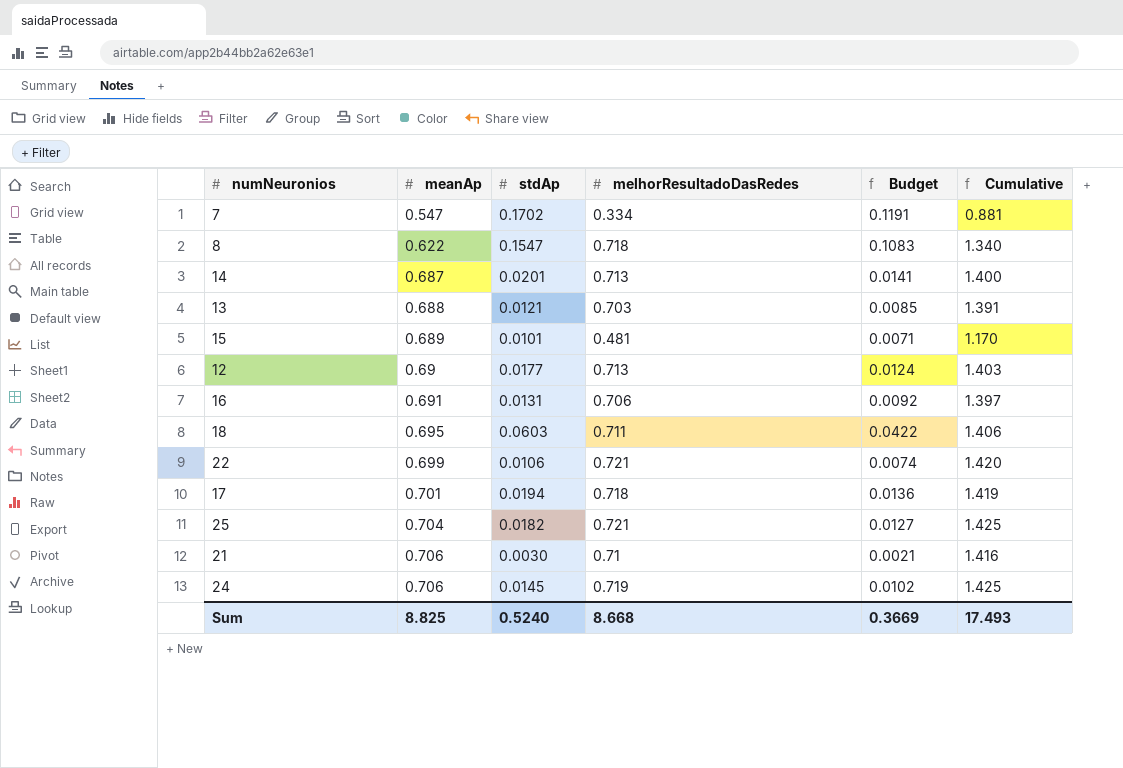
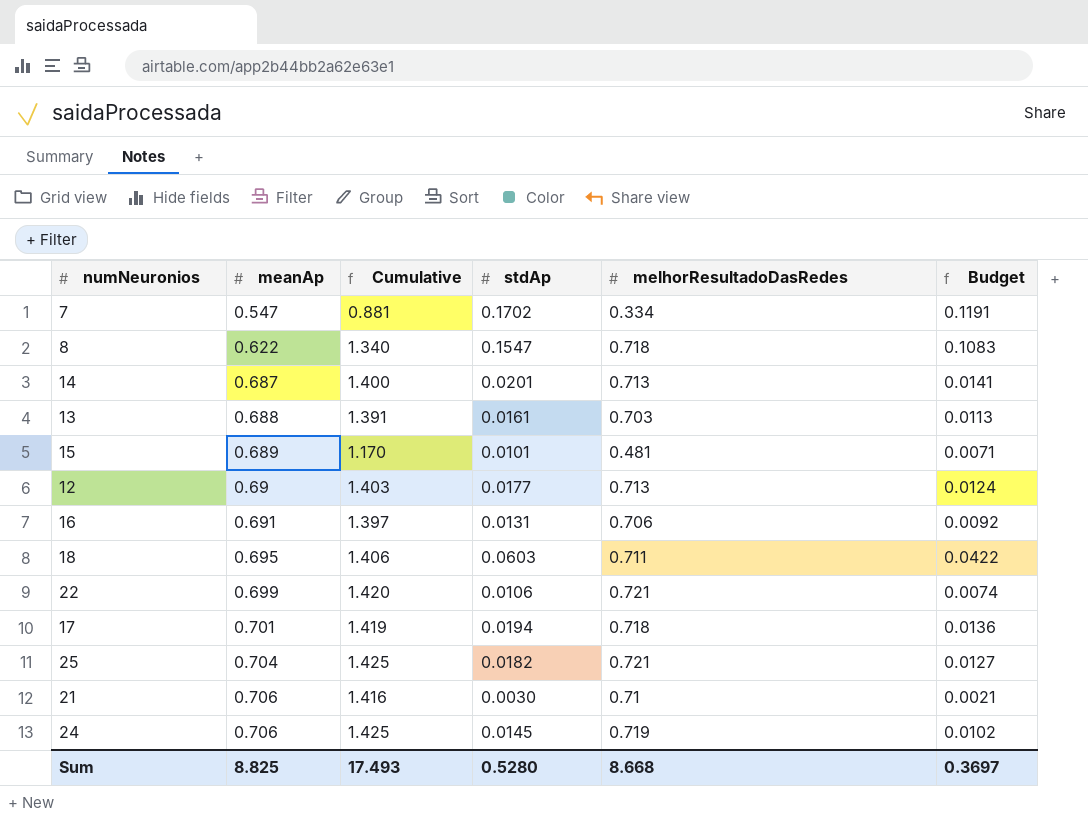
column Cumulative | position: 6 -> 3
13 | stdAp: 0.0121 -> 0.0161
13 | Budget: 0.0085 -> 0.0113
Sum | stdAp: 0.5240 -> 0.5280
Sum | Budget: 0.3669 -> 0.3697

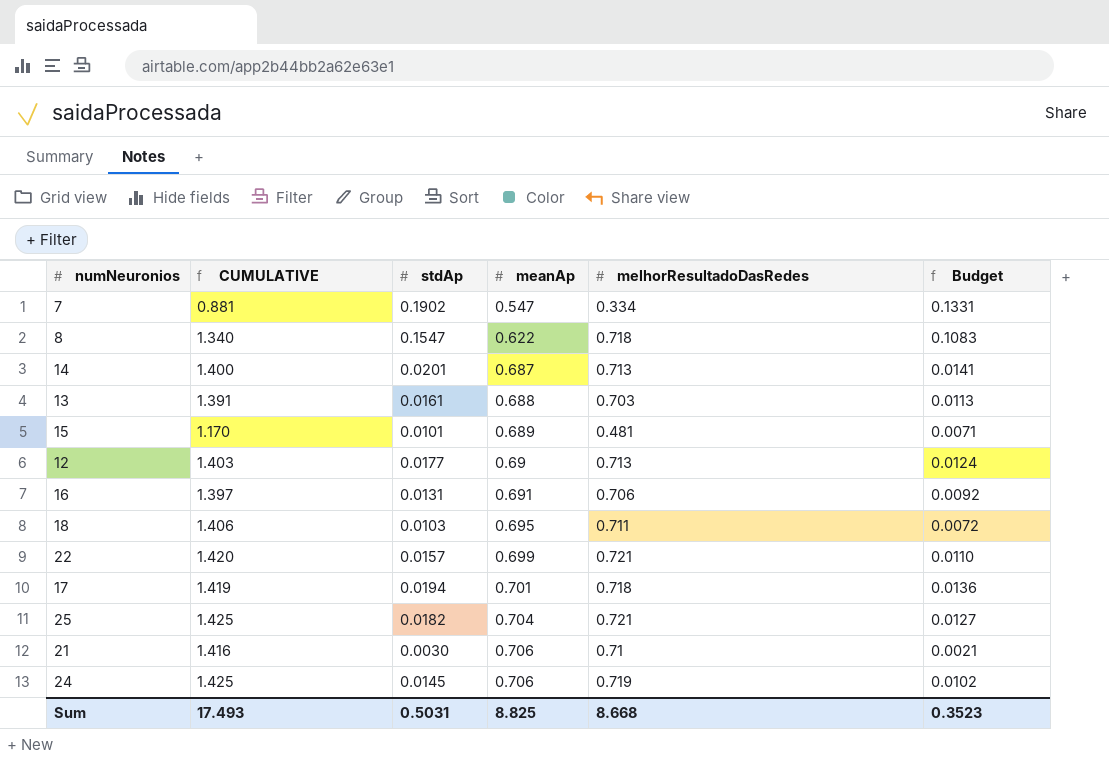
column name: Cumulative -> CUMULATIVE
column meanAp | position: 2 -> 4
7 | stdAp: 0.1702 -> 0.1902
7 | Budget: 0.1191 -> 0.1331
18 | stdAp: 0.0603 -> 0.0103
18 | Budget: 0.0422 -> 0.0072
22 | stdAp: 0.0106 -> 0.0157
22 | Budget: 0.0074 -> 0.0110
Sum | stdAp: 0.5280 -> 0.5031
Sum | Budget: 0.3697 -> 0.3523

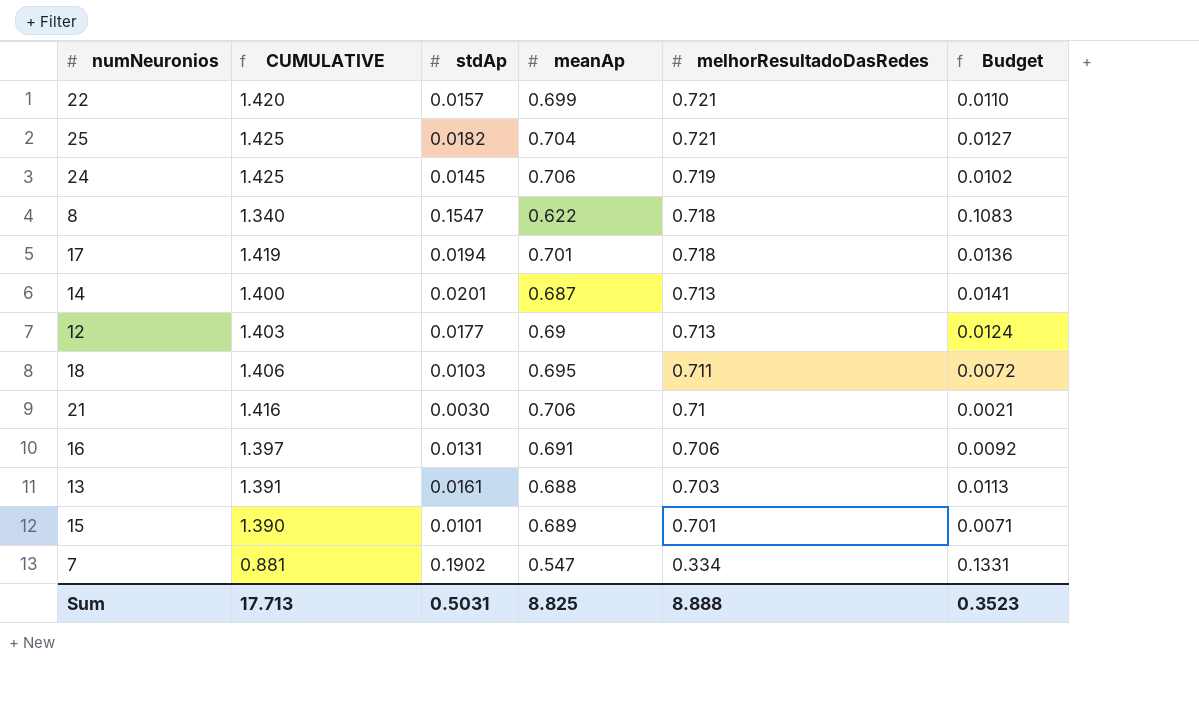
row order: meanAp ascending -> melhorResultadoDasRedes descending
15 | CUMULATIVE: 1.170 -> 1.390
15 | melhorResultadoDasRedes: 0.481 -> 0.701
Sum | CUMULATIVE: 17.493 -> 17.713
Sum | melhorResultadoDasRedes: 8.668 -> 8.888

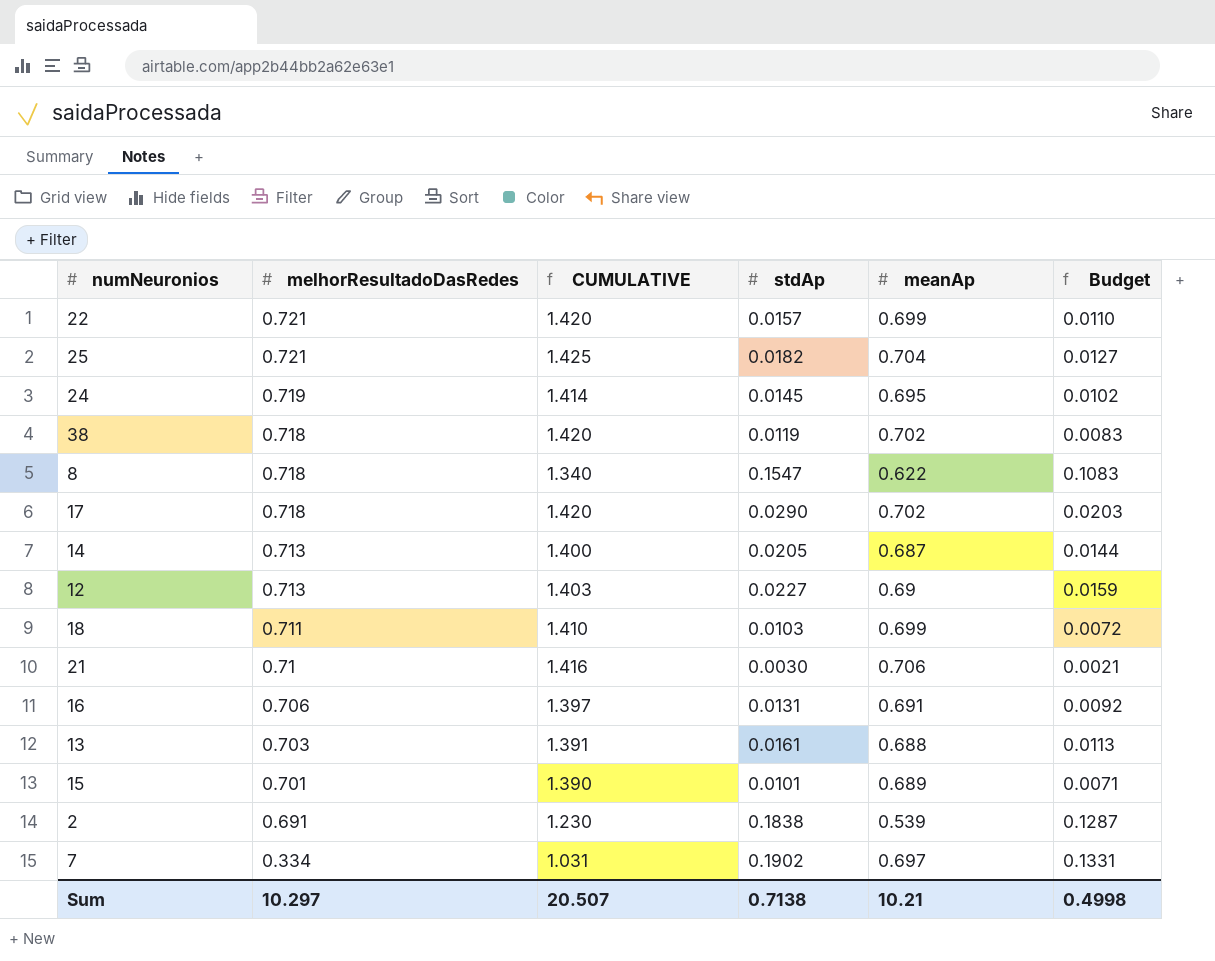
column melhorResultadoDasRedes | position: 5 -> 2
24 | CUMULATIVE: 1.425 -> 1.414
24 | meanAp: 0.706 -> 0.695
row 38: none -> 0.718 | 1.420 | 0.0119 | 0.702 | 0.0083
17 | CUMULATIVE: 1.419 -> 1.420
17 | stdAp: 0.0194 -> 0.0290
17 | meanAp: 0.701 -> 0.702
17 | Budget: 0.0136 -> 0.0203
14 | stdAp: 0.0201 -> 0.0205
14 | Budget: 0.0141 -> 0.0144
12 | stdAp: 0.0177 -> 0.0227
12 | Budget: 0.0124 -> 0.0159
18 | CUMULATIVE: 1.406 -> 1.410
18 | meanAp: 0.695 -> 0.699
row 2: none -> 0.691 | 1.230 | 0.1838 | 0.539 | 0.1287
7 | CUMULATIVE: 0.881 -> 1.031
7 | meanAp: 0.547 -> 0.697
Sum | melhorResultadoDasRedes: 8.888 -> 10.297
Sum | CUMULATIVE: 17.713 -> 20.507
Sum | stdAp: 0.5031 -> 0.7138
Sum | meanAp: 8.825 -> 10.21
Sum | Budget: 0.3523 -> 0.4998

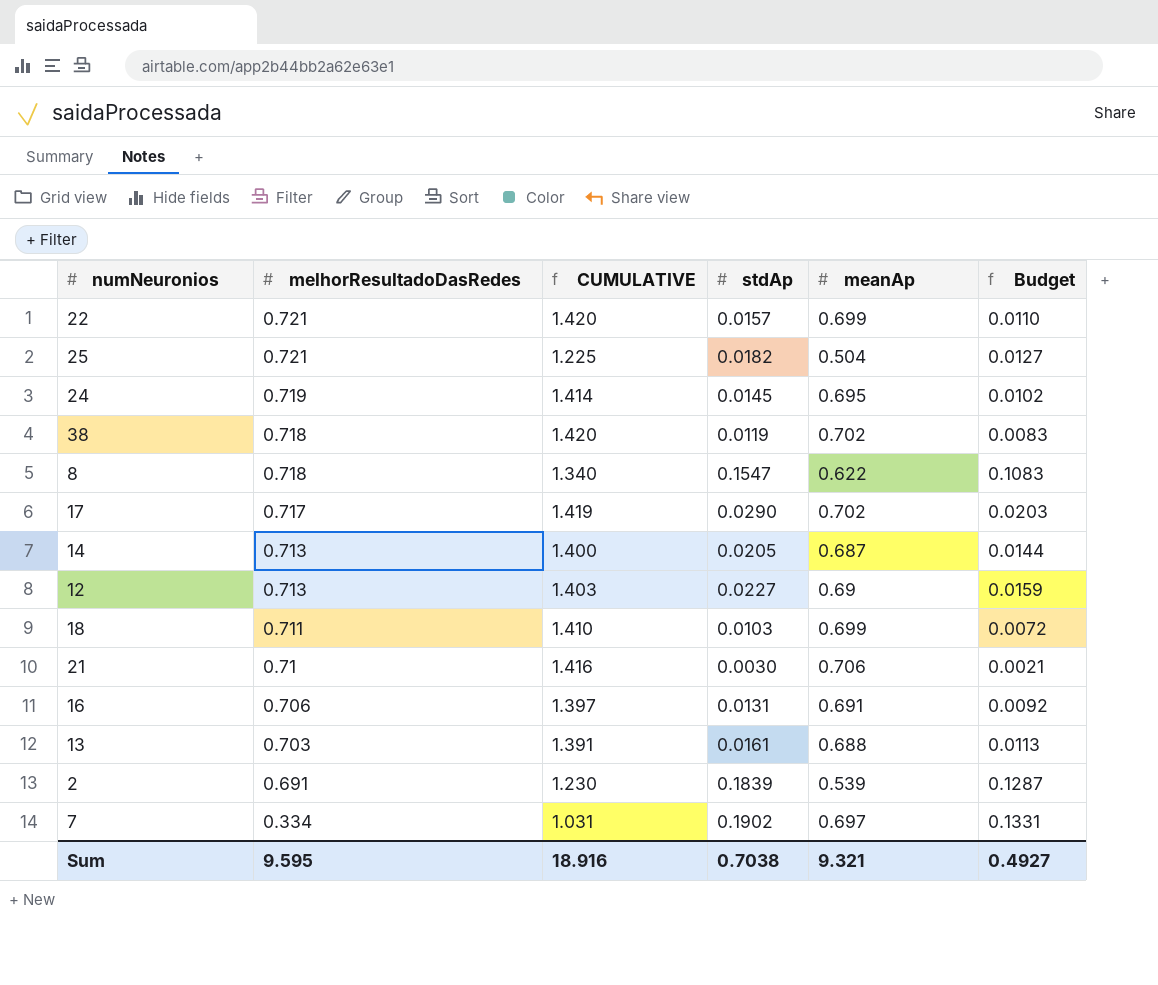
row 15: 0.701 | 1.390 | 0.0101 | 0.689 | 0.0071 -> none
25 | CUMULATIVE: 1.425 -> 1.225
25 | meanAp: 0.704 -> 0.504
17 | melhorResultadoDasRedes: 0.718 -> 0.717
17 | CUMULATIVE: 1.420 -> 1.419
2 | stdAp: 0.1838 -> 0.1839
Sum | melhorResultadoDasRedes: 10.297 -> 9.595
Sum | CUMULATIVE: 20.507 -> 18.916
Sum | stdAp: 0.7138 -> 0.7038
Sum | meanAp: 10.21 -> 9.321
Sum | Budget: 0.4998 -> 0.4927

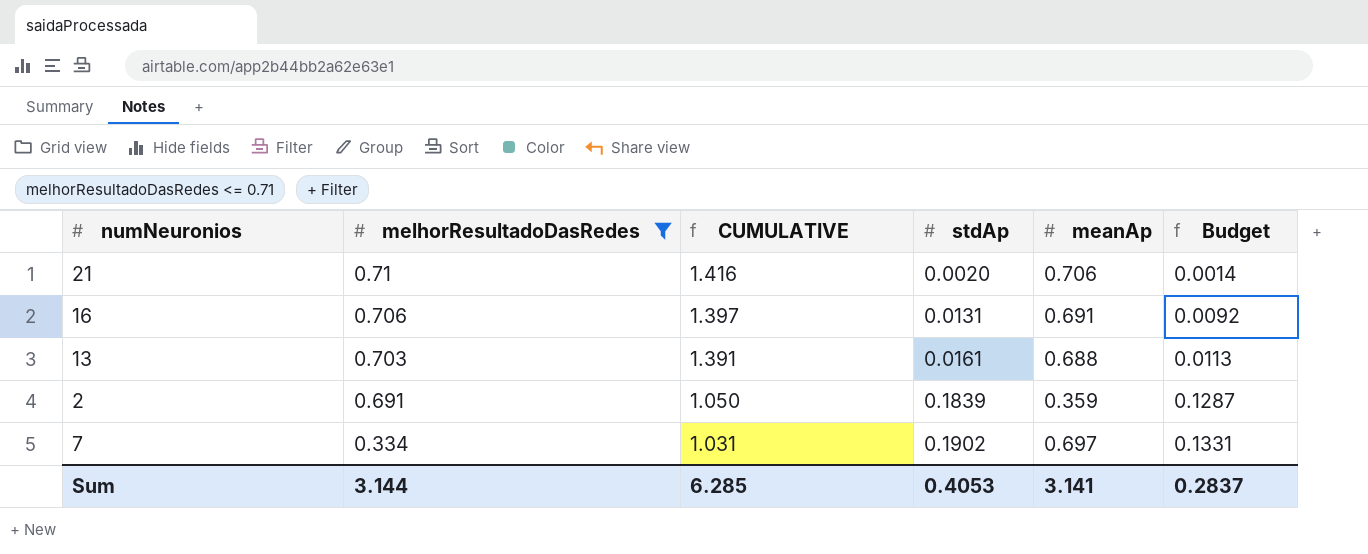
filter: none -> melhorResultadoDasRedes <= 0.71
21 | stdAp: 0.0030 -> 0.0020
21 | Budget: 0.0021 -> 0.0014
2 | CUMULATIVE: 1.230 -> 1.050
2 | meanAp: 0.539 -> 0.359
Sum | melhorResultadoDasRedes: 9.595 -> 3.144
Sum | CUMULATIVE: 18.916 -> 6.285
Sum | stdAp: 0.7038 -> 0.4053
Sum | meanAp: 9.321 -> 3.141
Sum | Budget: 0.4927 -> 0.2837

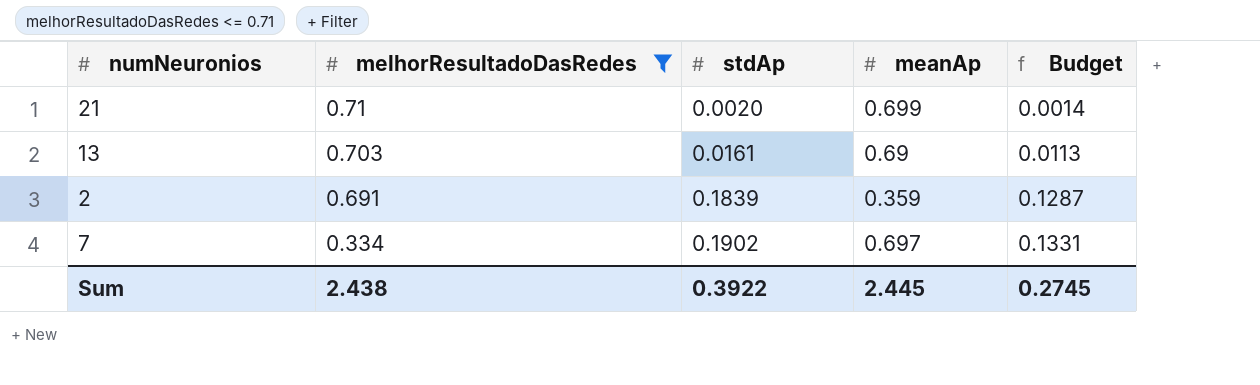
column CUMULATIVE | formula: [melhorResultadoDasRedes] + [meanAp] -> none
row 16: 0.706 | 1.397 | 0.0131 | 0.691 | 0.0092 -> none
21 | meanAp: 0.706 -> 0.699
13 | meanAp: 0.688 -> 0.69
Sum | melhorResultadoDasRedes: 3.144 -> 2.438
Sum | stdAp: 0.4053 -> 0.3922
Sum | meanAp: 3.141 -> 2.445
Sum | Budget: 0.2837 -> 0.2745

